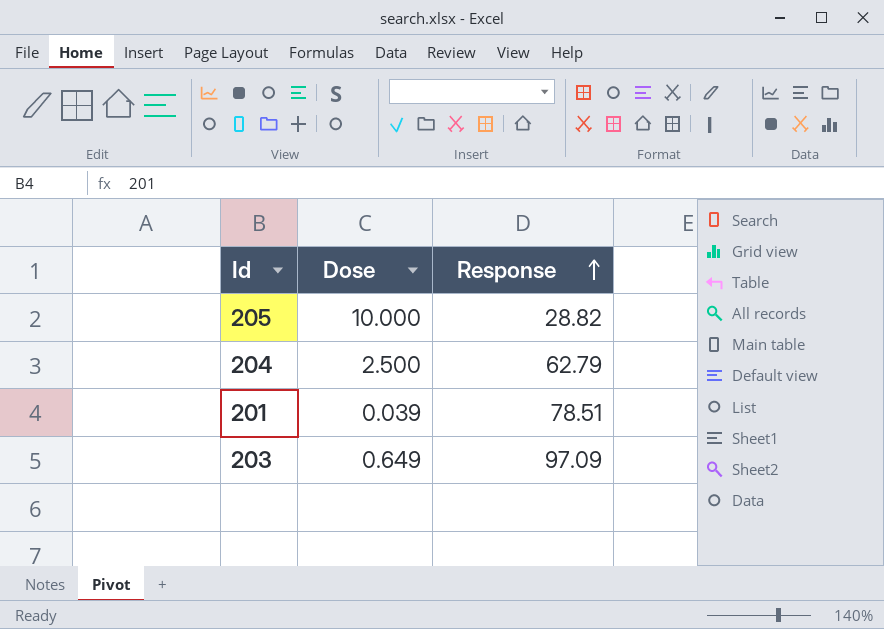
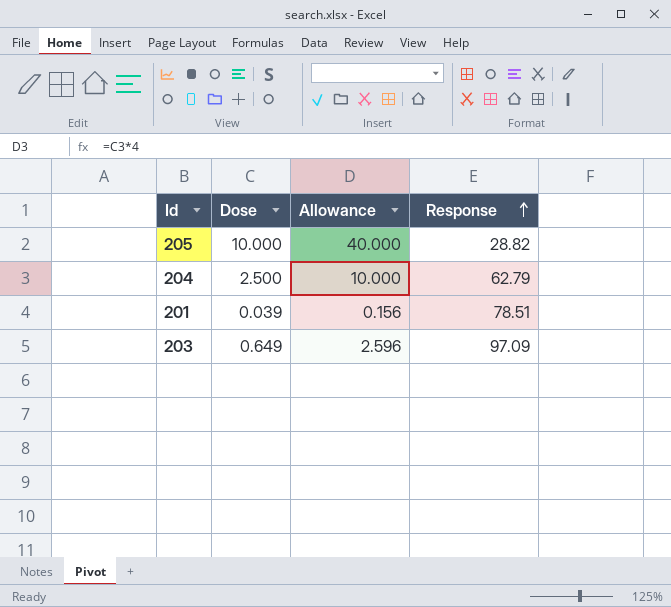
column Allowance | formula: none -> [Dose] * 4

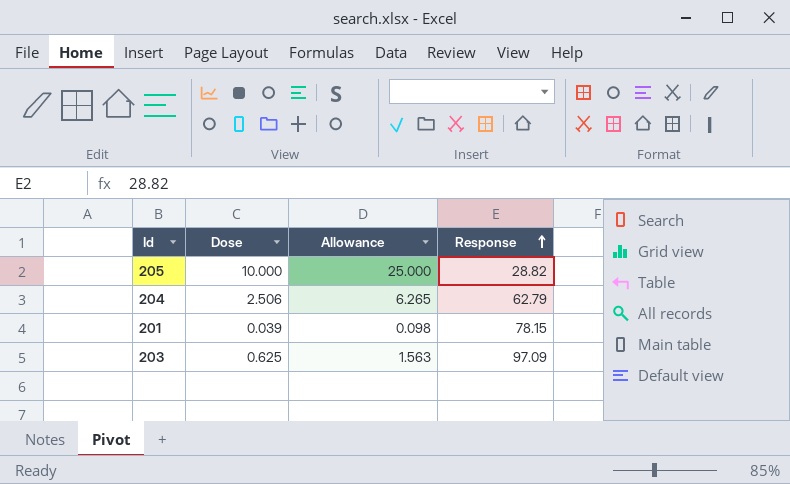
column Allowance | formula: [Dose] * 4 -> [Dose] * 2.5
204 | Dose: 2.500 -> 2.506
201 | Response: 78.51 -> 78.15
203 | Dose: 0.649 -> 0.625

